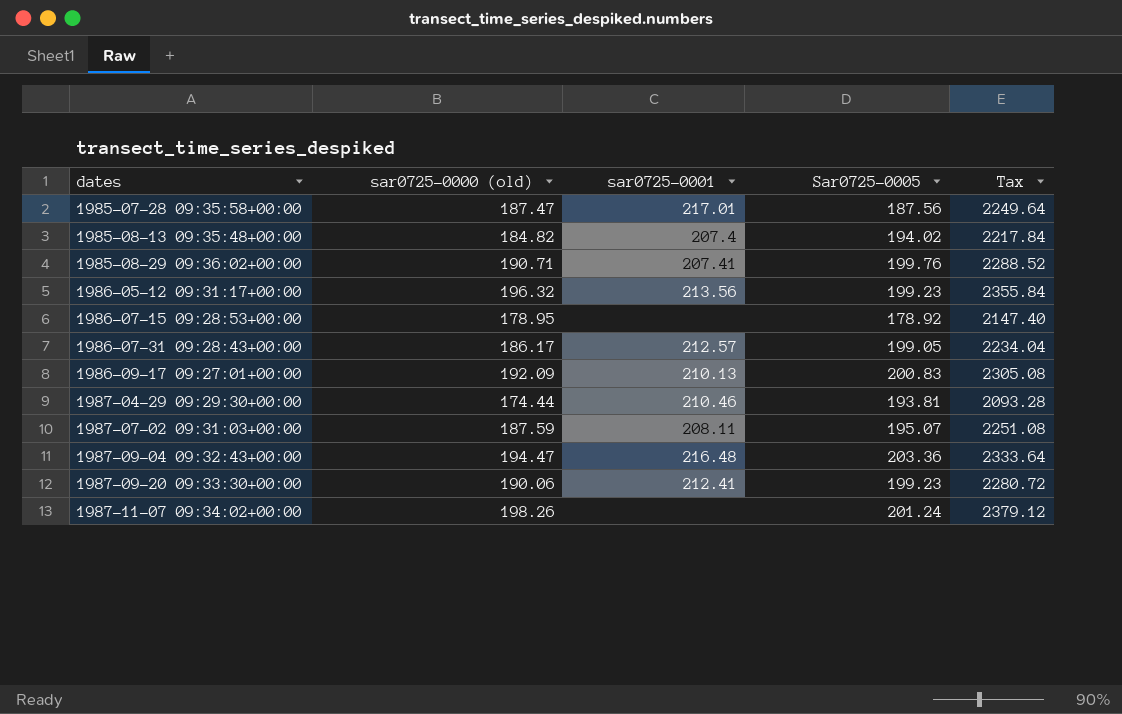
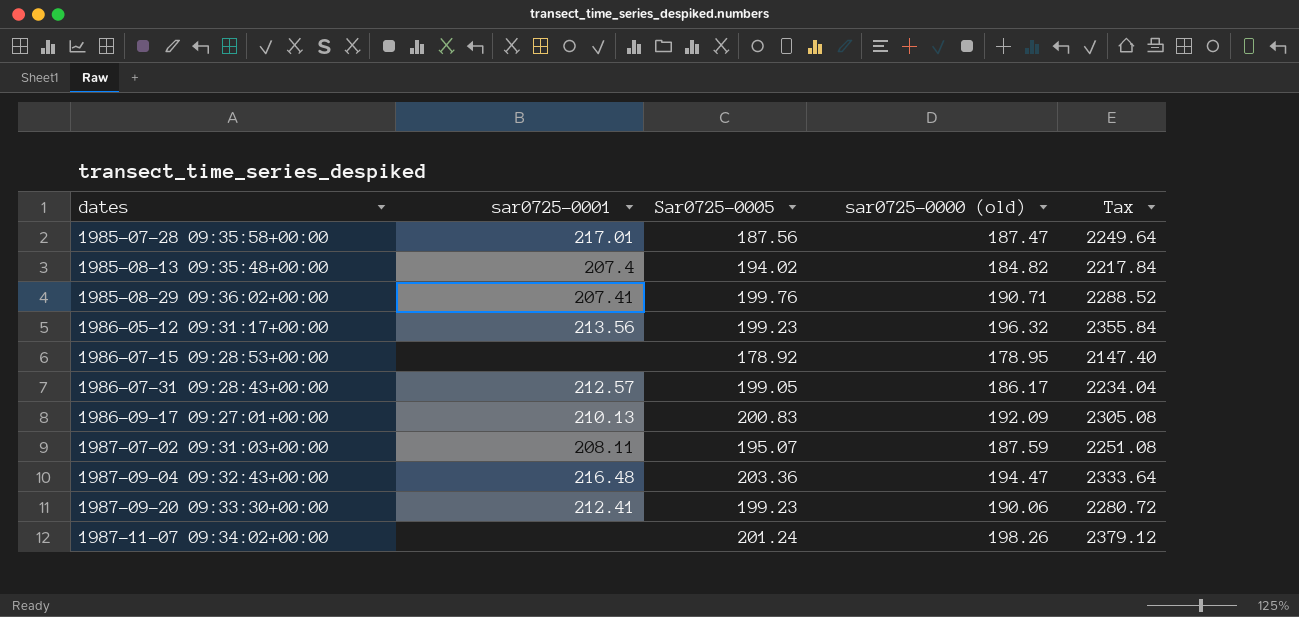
column sar0725-0000 (old) | position: 2 -> 4
row 1987-04-29 09:29:30+00:00: 174.44 | 210.46 | 193.81 | 2093.28 -> none

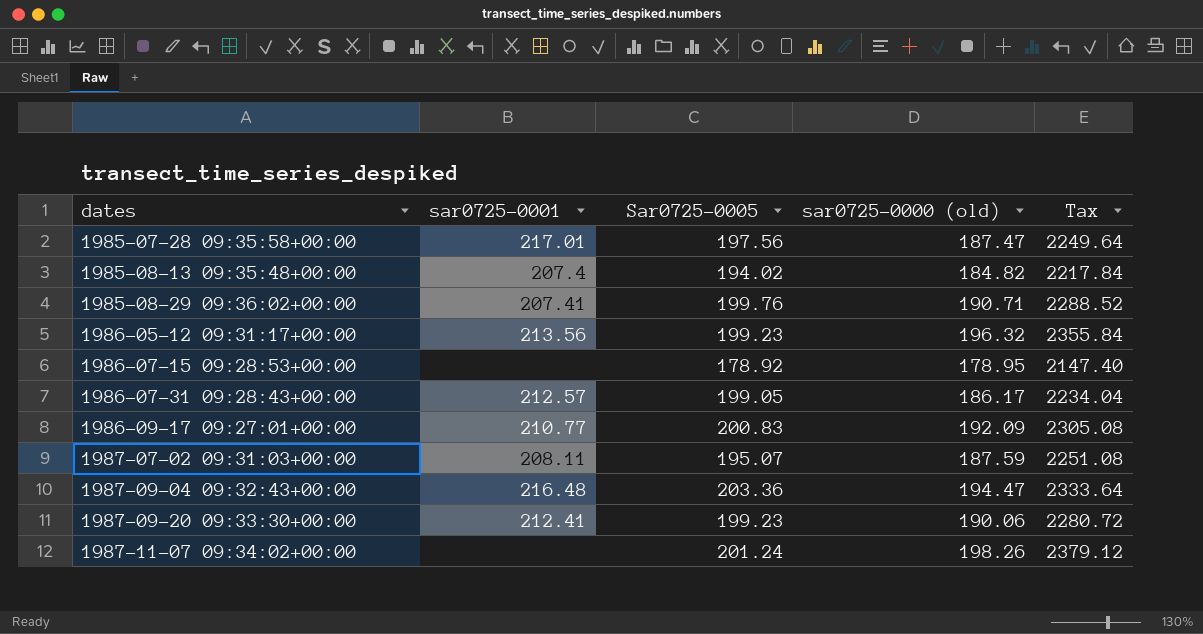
1985-07-28 09:35:58+00:00 | Sar0725-0005: 187.56 -> 197.56
1986-09-17 09:27:01+00:00 | sar0725-0001: 210.13 -> 210.77

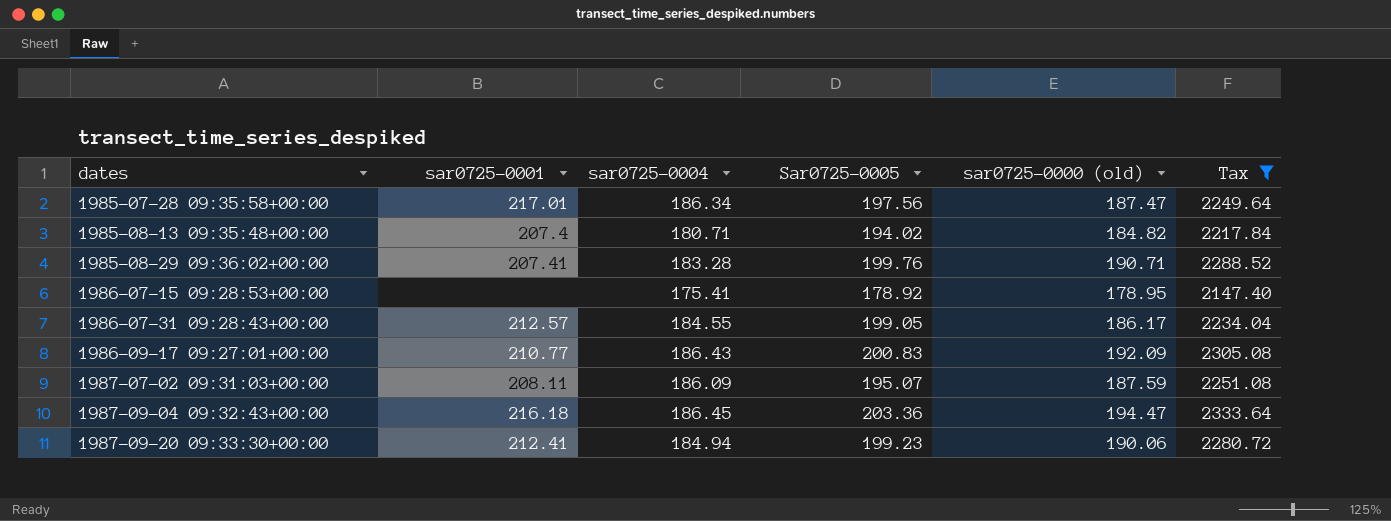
filter: none -> Tax <= 2333.64
column sar0725-0004 | position: none -> 3
1987-09-04 09:32:43+00:00 | sar0725-0001: 216.48 -> 216.18

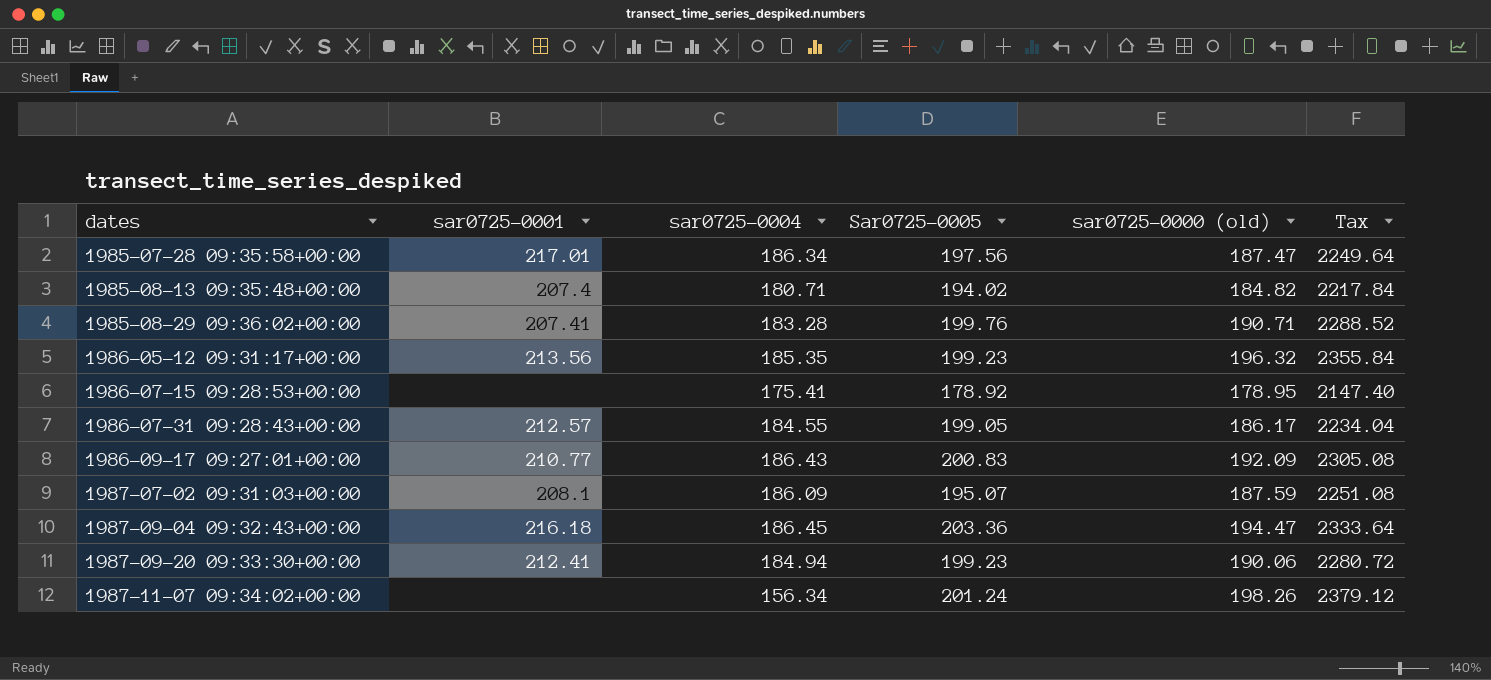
filter: Tax <= 2333.64 -> none
1987-07-02 09:31:03+00:00 | sar0725-0001: 208.11 -> 208.1

